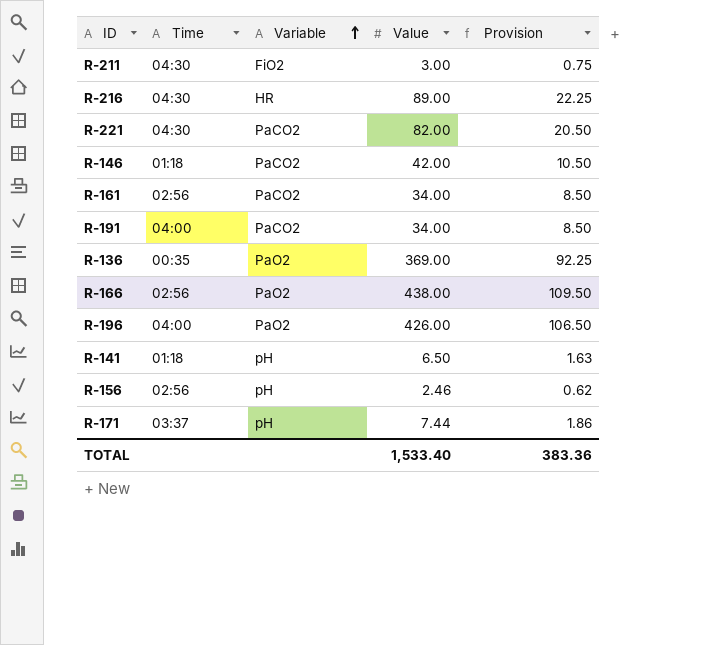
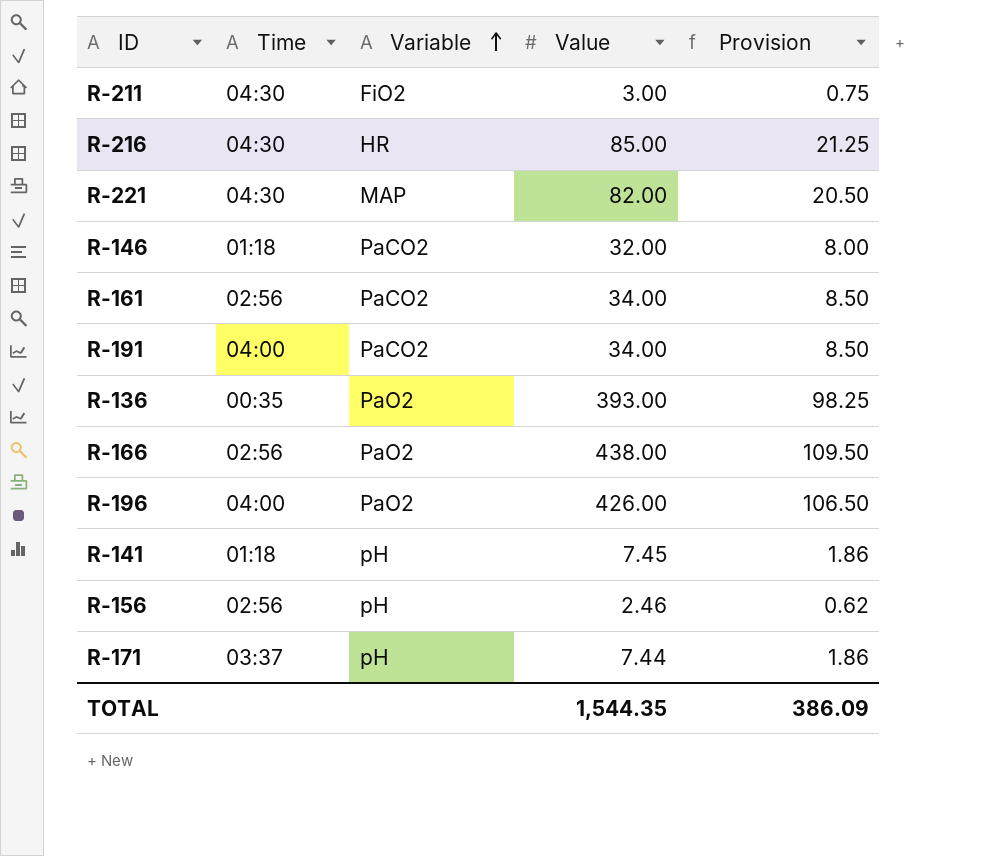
R-216 | Value: 89.00 -> 85.00
R-216 | Provision: 22.25 -> 21.25
R-221 | Variable: PaCO2 -> MAP
R-146 | Value: 42.00 -> 32.00
R-146 | Provision: 10.50 -> 8.00
R-136 | Value: 369.00 -> 393.00
R-136 | Provision: 92.25 -> 98.25
R-141 | Value: 6.50 -> 7.45
R-141 | Provision: 1.63 -> 1.86
TOTAL | Value: 1,533.40 -> 1,544.35
TOTAL | Provision: 383.36 -> 386.09

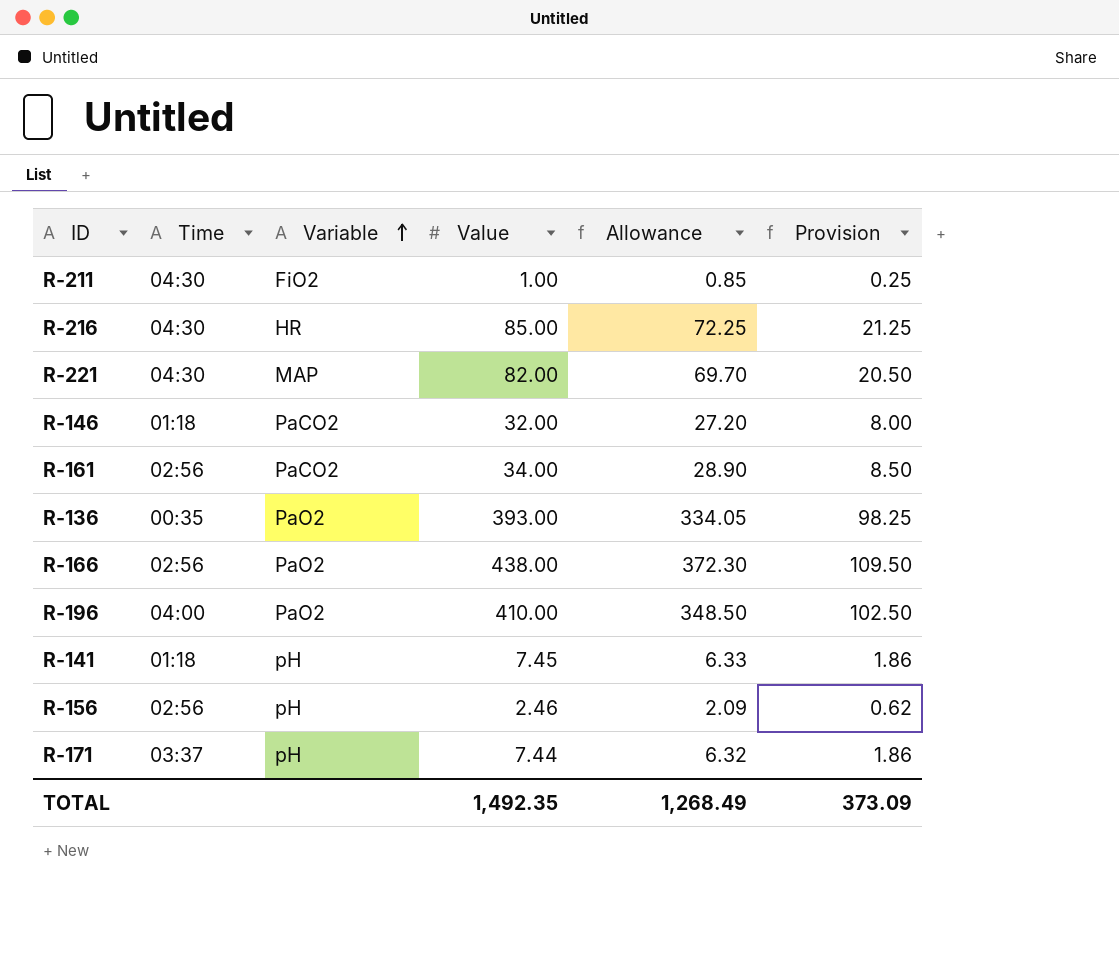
column Allowance | formula: none -> [Value] * 0.85
row R-191: 04:00 | PaCO2 | 34.00 | 8.50 -> none
R-211 | Value: 3.00 -> 1.00
R-211 | Provision: 0.75 -> 0.25
R-196 | Value: 426.00 -> 410.00
R-196 | Provision: 106.50 -> 102.50
TOTAL | Value: 1,544.35 -> 1,492.35
TOTAL | Provision: 386.09 -> 373.09

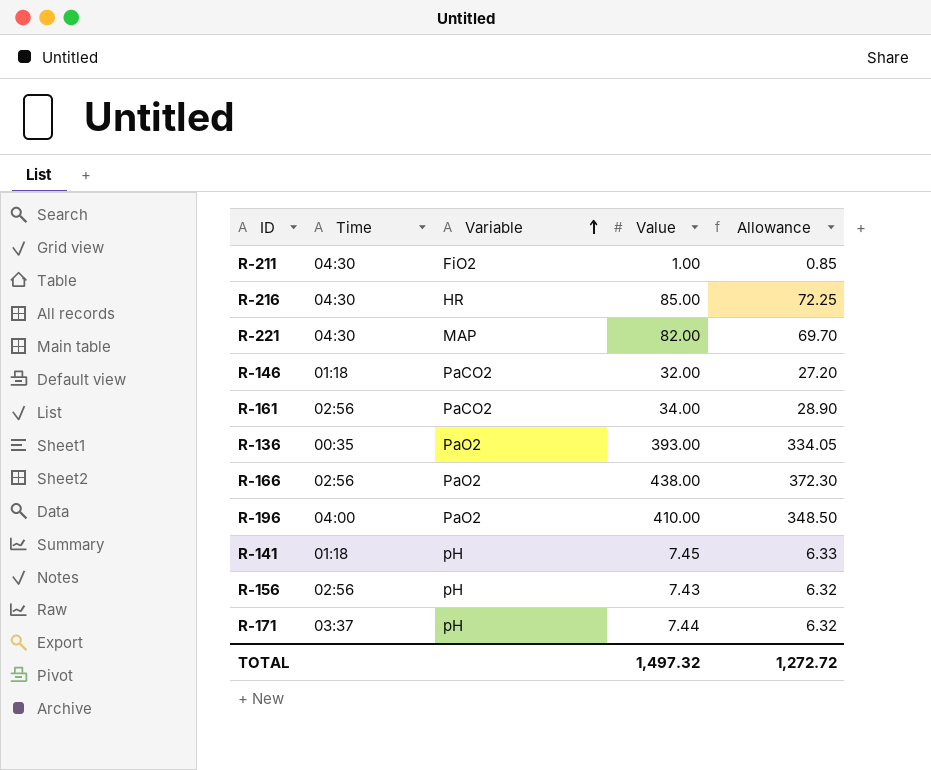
column Provision | formula: [Value] * 0.25 -> none
R-156 | Value: 2.46 -> 7.43
R-156 | Allowance: 2.09 -> 6.32
TOTAL | Value: 1,492.35 -> 1,497.32
TOTAL | Allowance: 1,268.49 -> 1,272.72

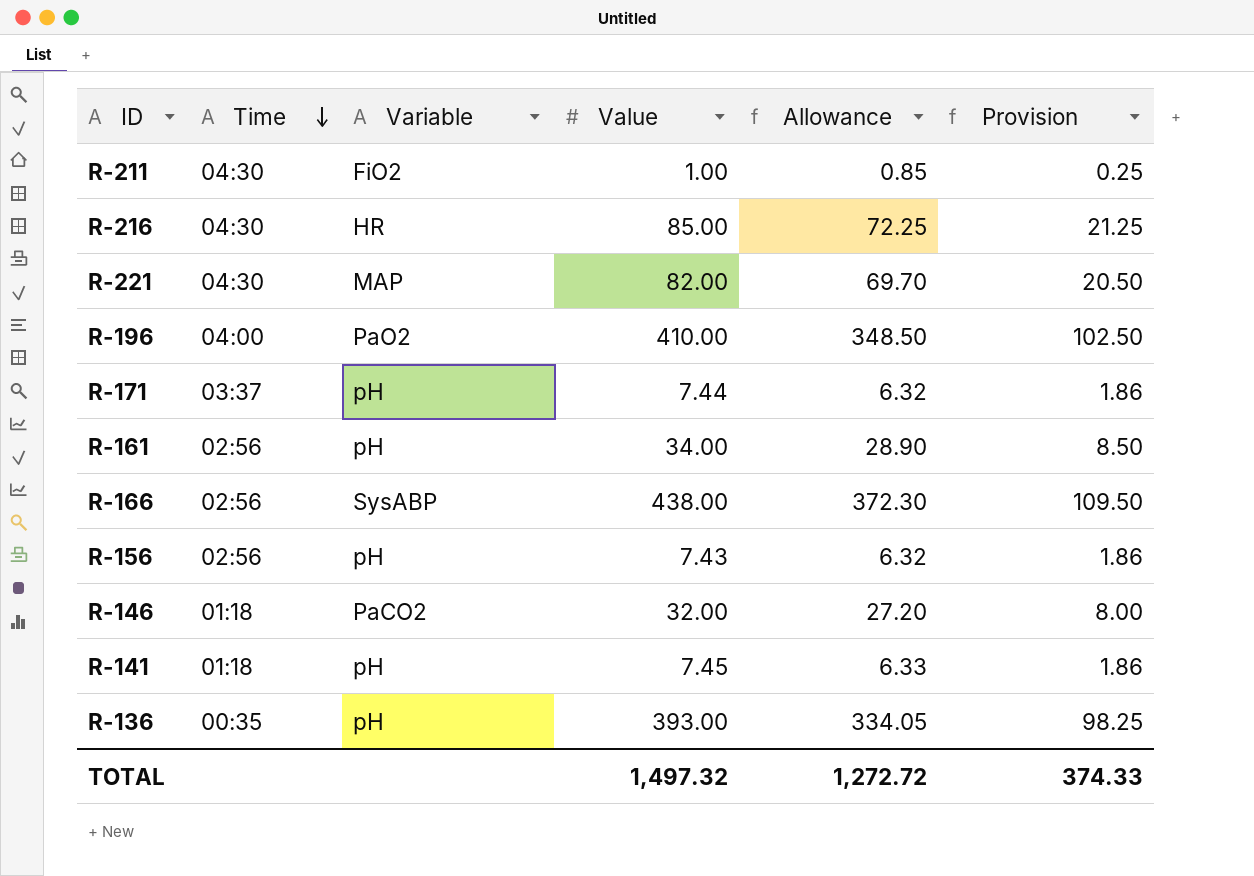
row order: Variable ascending -> Time descending
column Provision | formula: none -> [Value] * 0.25
R-161 | Variable: PaCO2 -> pH
R-166 | Variable: PaO2 -> SysABP
R-136 | Variable: PaO2 -> pH

